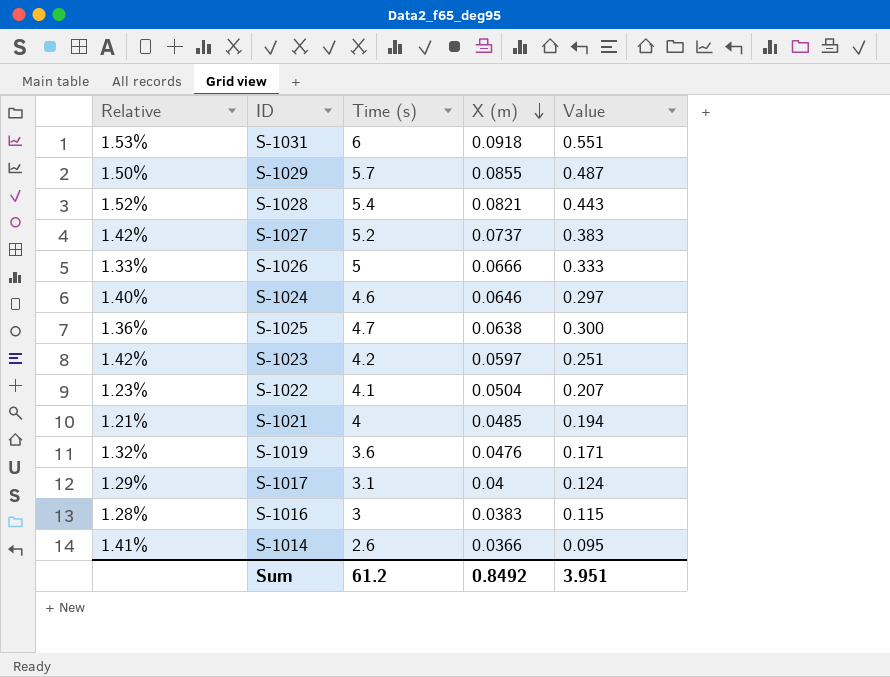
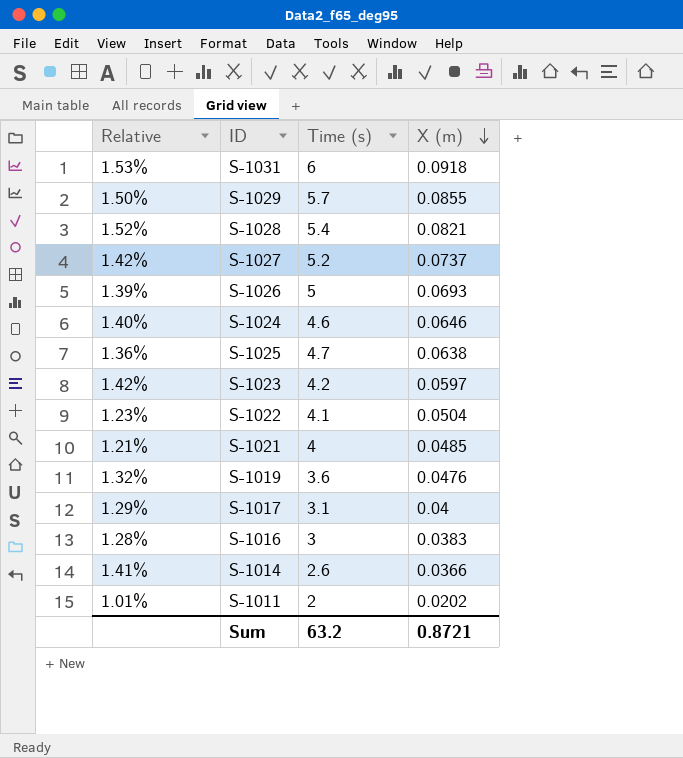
column Value | formula: [Time (s)] * [X (m)] -> none
S-1026 | Relative: 1.33% -> 1.39%
S-1026 | X (m): 0.0666 -> 0.0693
row S-1011: none -> 1.01% | 2 | 0.0202
Sum | Time (s): 61.2 -> 63.2
Sum | X (m): 0.8492 -> 0.8721

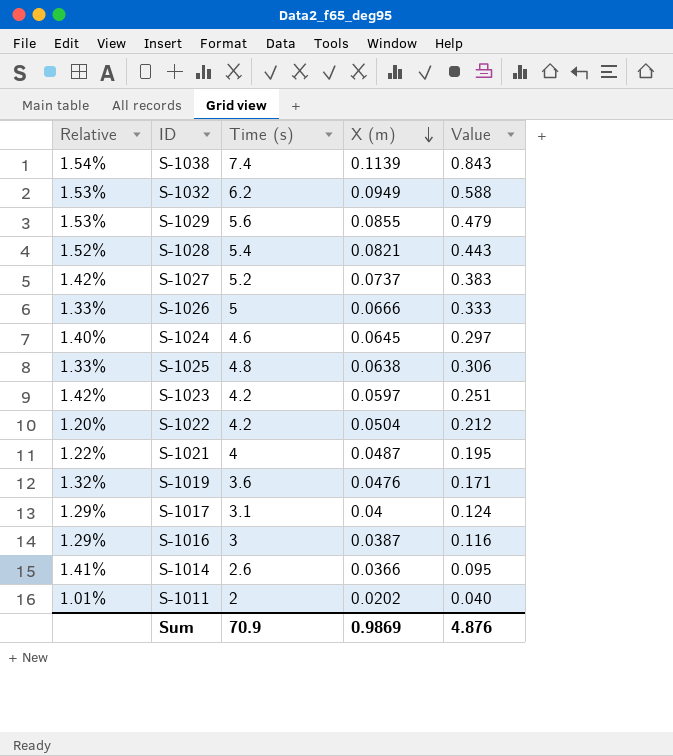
column Value | formula: none -> [Time (s)] * [X (m)]
row S-1031: 1.53% | 6 | 0.0918 -> none
row S-1038: none -> 1.54% | 7.4 | 0.1139 | 0.843
row S-1032: none -> 1.53% | 6.2 | 0.0949 | 0.588
S-1029 | Relative: 1.50% -> 1.53%
S-1029 | Time (s): 5.7 -> 5.6
S-1026 | Relative: 1.39% -> 1.33%
S-1026 | X (m): 0.0693 -> 0.0666
S-1024 | X (m): 0.0646 -> 0.0645
S-1025 | Relative: 1.36% -> 1.33%
S-1025 | Time (s): 4.7 -> 4.8
S-1022 | Relative: 1.23% -> 1.20%
S-1022 | Time (s): 4.1 -> 4.2
S-1021 | Relative: 1.21% -> 1.22%
S-1021 | X (m): 0.0485 -> 0.0487
S-1016 | Relative: 1.28% -> 1.29%
S-1016 | X (m): 0.0383 -> 0.0387
Sum | Time (s): 63.2 -> 70.9
Sum | X (m): 0.8721 -> 0.9869

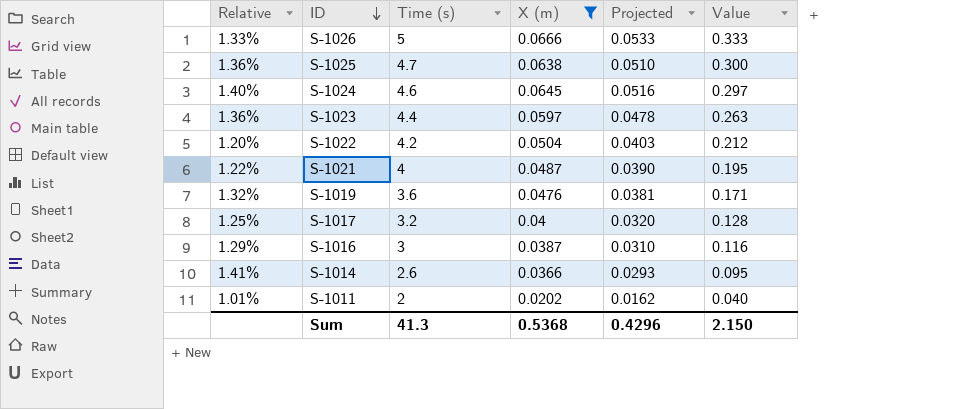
filter: none -> X (m) <= 0.0666
row order: X (m) descending -> ID descending
column Projected | formula: none -> [X (m)] * 0.8
S-1025 | Relative: 1.33% -> 1.36%
S-1025 | Time (s): 4.8 -> 4.7
S-1025 | Value: 0.306 -> 0.300
S-1023 | Relative: 1.42% -> 1.36%
S-1023 | Time (s): 4.2 -> 4.4
S-1023 | Value: 0.251 -> 0.263
S-1017 | Relative: 1.29% -> 1.25%
S-1017 | Time (s): 3.1 -> 3.2
S-1017 | Value: 0.124 -> 0.128
Sum | Time (s): 70.9 -> 41.3
Sum | X (m): 0.9869 -> 0.5368
Sum | Value: 4.876 -> 2.150

